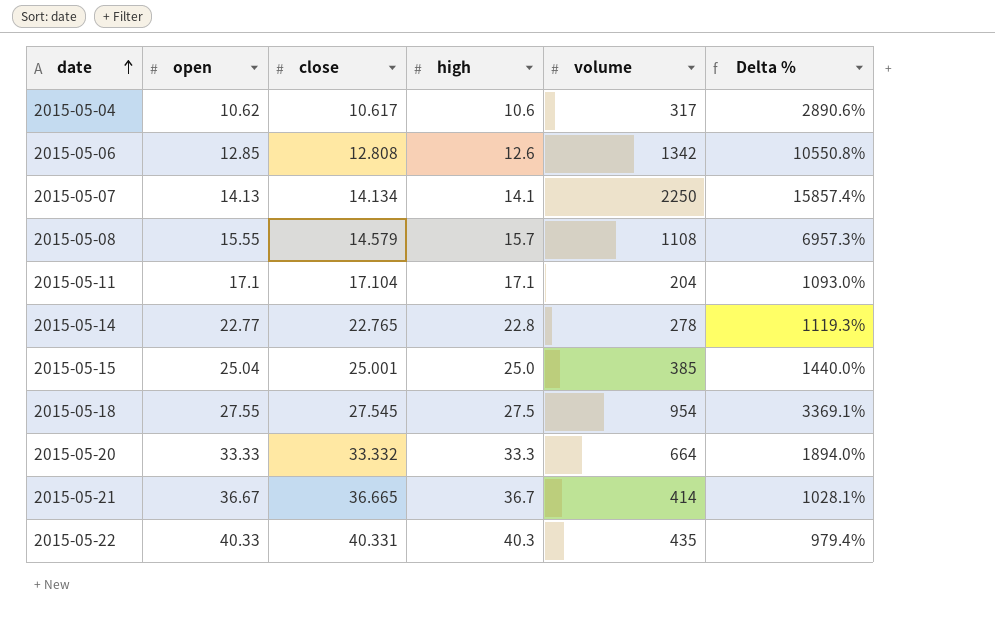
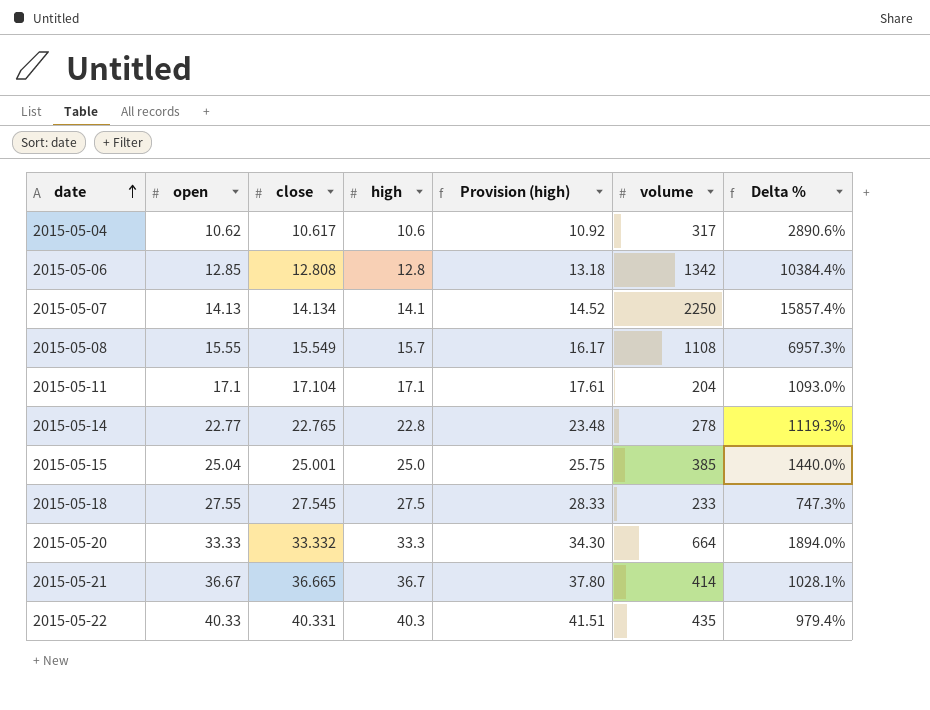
column Provision (high) | formula: none -> [high] * 1.03
2015-05-06 | high: 12.6 -> 12.8
2015-05-06 | Delta %: 10550.8% -> 10384.4%
2015-05-08 | close: 14.579 -> 15.549
2015-05-18 | volume: 954 -> 233
2015-05-18 | Delta %: 3369.1% -> 747.3%

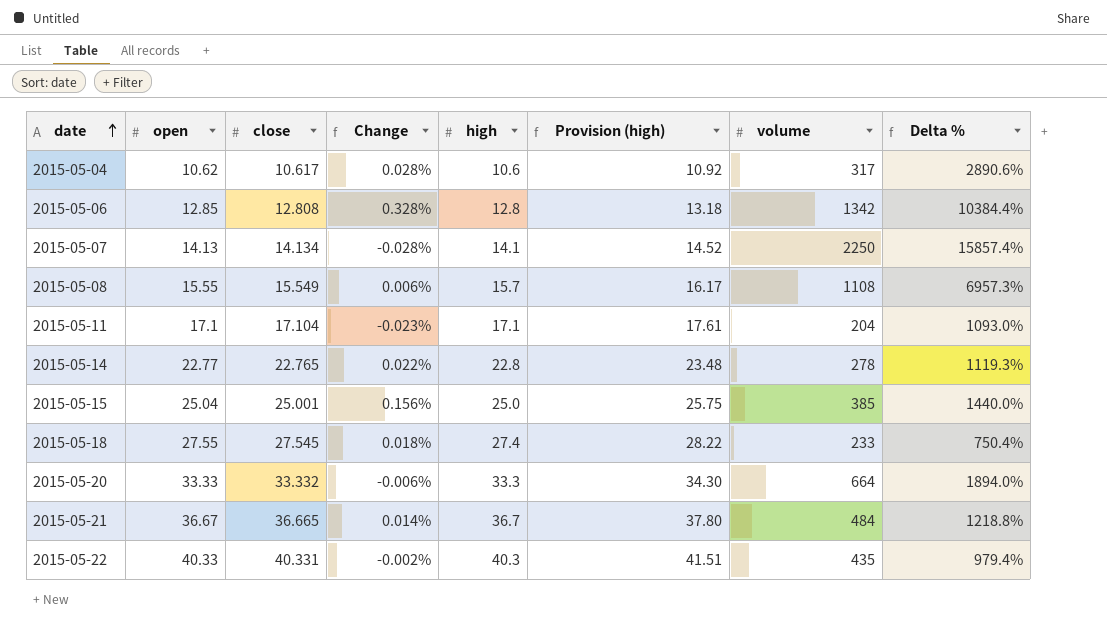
column Change | formula: none -> ([open] - [close]) / [close]
2015-05-18 | high: 27.5 -> 27.4
2015-05-18 | Provision (high): 28.33 -> 28.22
2015-05-18 | Delta %: 747.3% -> 750.4%
2015-05-21 | volume: 414 -> 484
2015-05-21 | Delta %: 1028.1% -> 1218.8%

